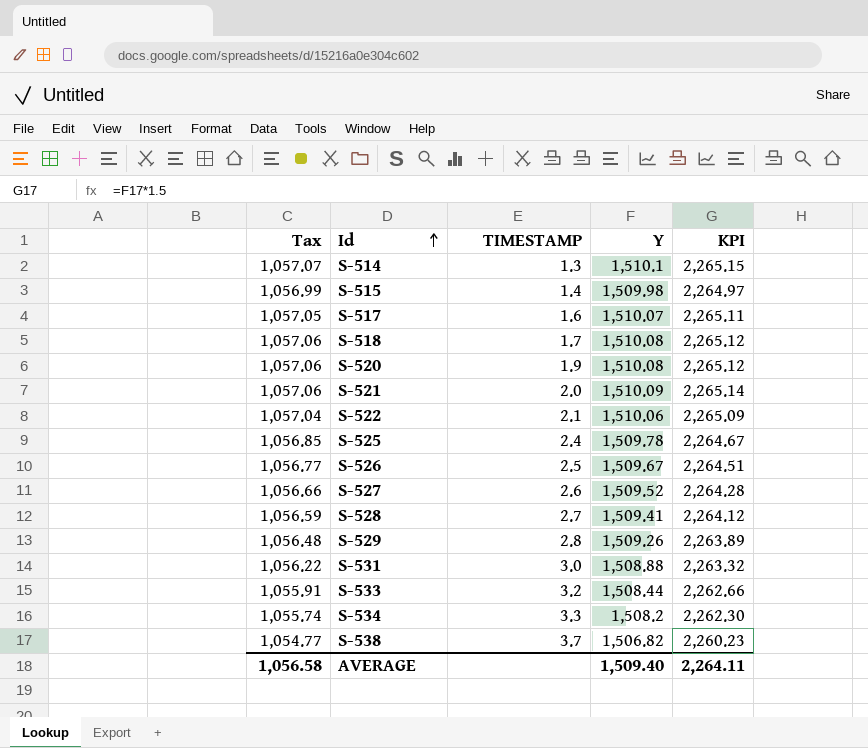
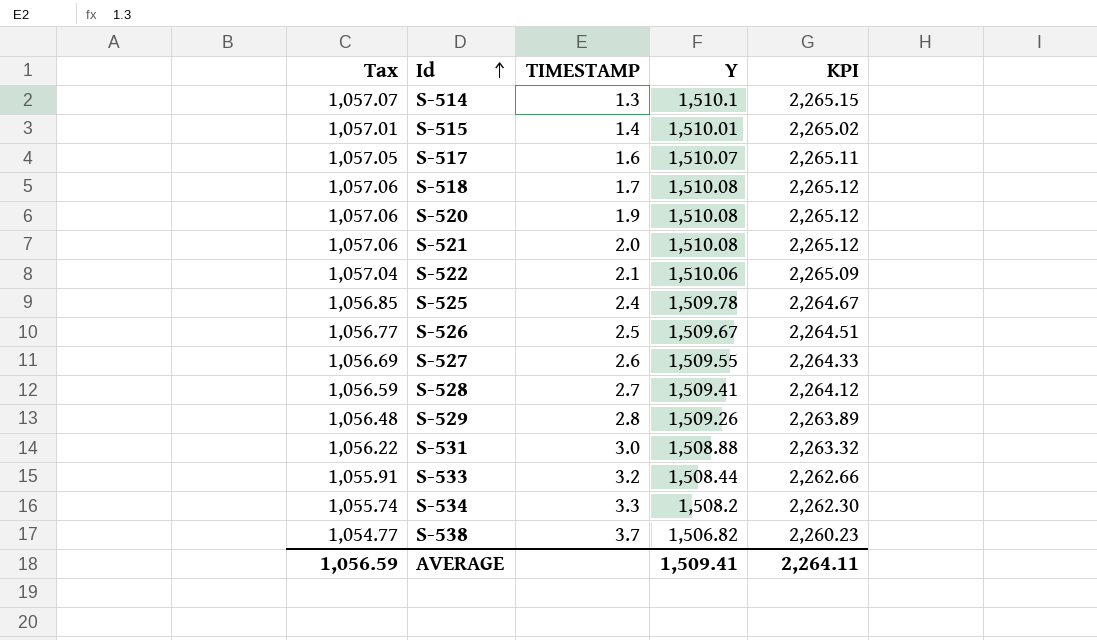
S-515 | Tax: 1,056.99 -> 1,057.01
S-515 | Y: 1,509.98 -> 1,510.01
S-515 | KPI: 2,264.97 -> 2,265.02
S-521 | Y: 1,510.09 -> 1,510.08
S-521 | KPI: 2,265.14 -> 2,265.12
S-527 | Tax: 1,056.66 -> 1,056.69
S-527 | Y: 1,509.52 -> 1,509.55
S-527 | KPI: 2,264.28 -> 2,264.33
AVERAGE | Tax: 1,056.58 -> 1,056.59
AVERAGE | Y: 1,509.40 -> 1,509.41

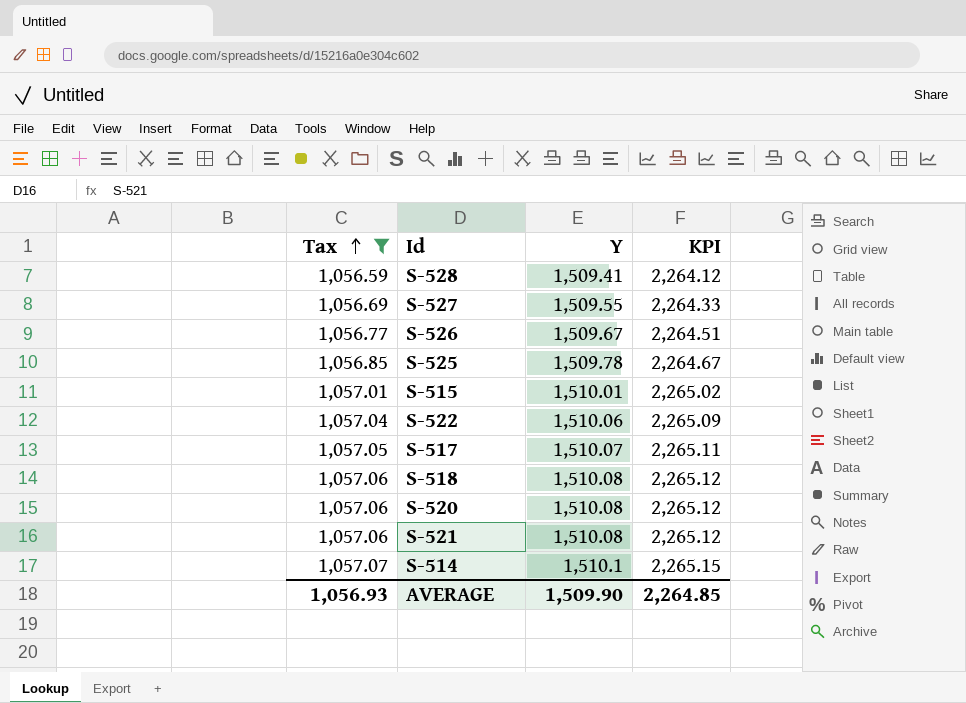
filter: none -> Tax >= 1,056.59
row order: Id ascending -> Tax ascending
column TIMESTAMP | position: 3 -> none
AVERAGE | Tax: 1,056.59 -> 1,056.93
AVERAGE | Y: 1,509.41 -> 1,509.90
AVERAGE | KPI: 2,264.11 -> 2,264.85

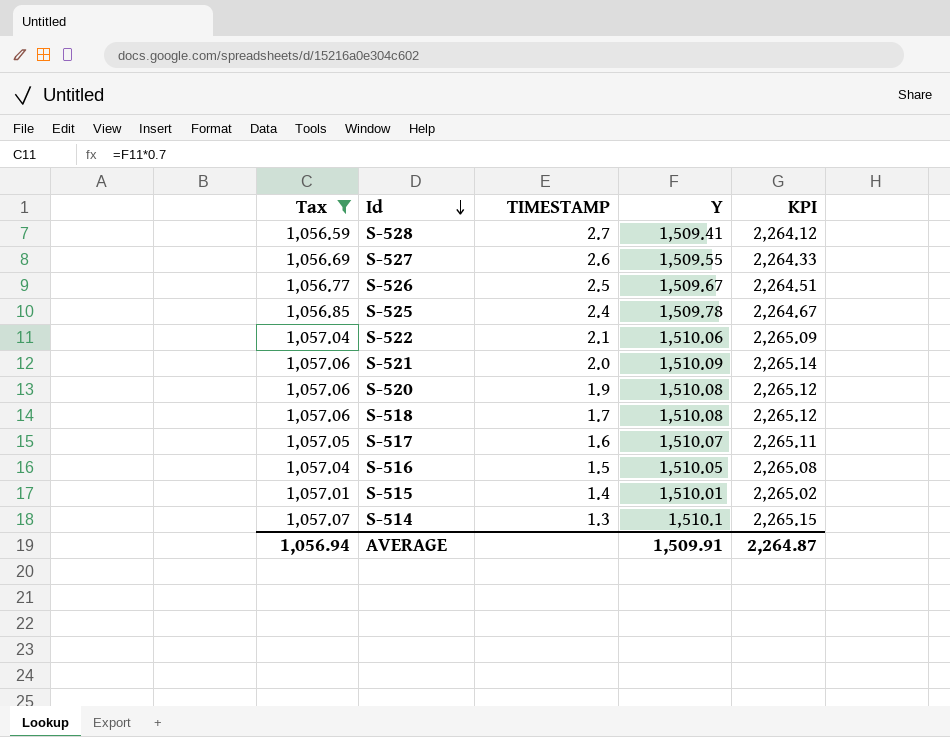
row order: Tax ascending -> Id descending
column TIMESTAMP | position: none -> 3
S-521 | Y: 1,510.08 -> 1,510.09
S-521 | KPI: 2,265.12 -> 2,265.14
row S-516: none -> 1,057.04 | 1.5 | 1,510.05 | 2,265.08
AVERAGE | Tax: 1,056.93 -> 1,056.94
AVERAGE | Y: 1,509.90 -> 1,509.91
AVERAGE | KPI: 2,264.85 -> 2,264.87

